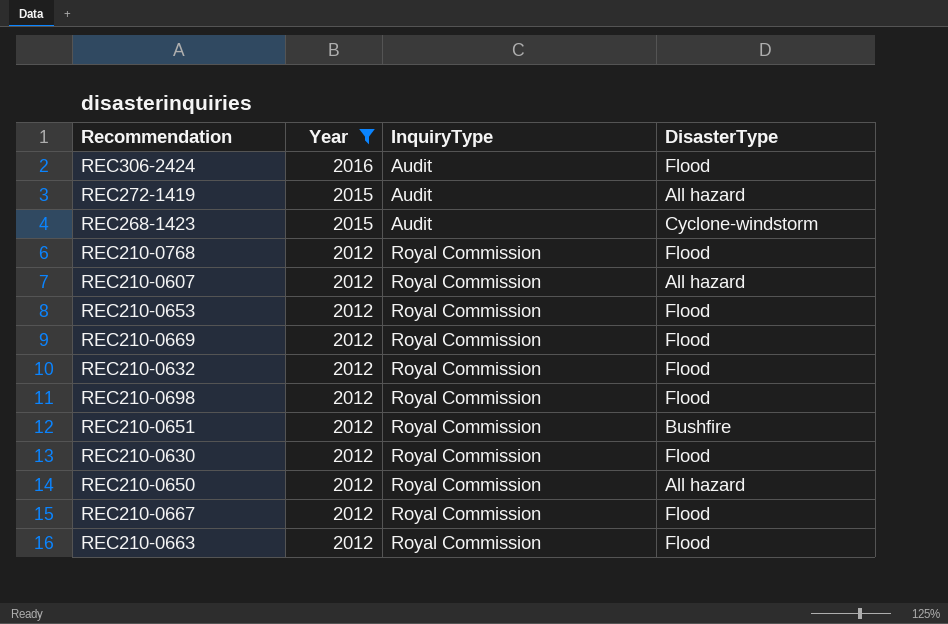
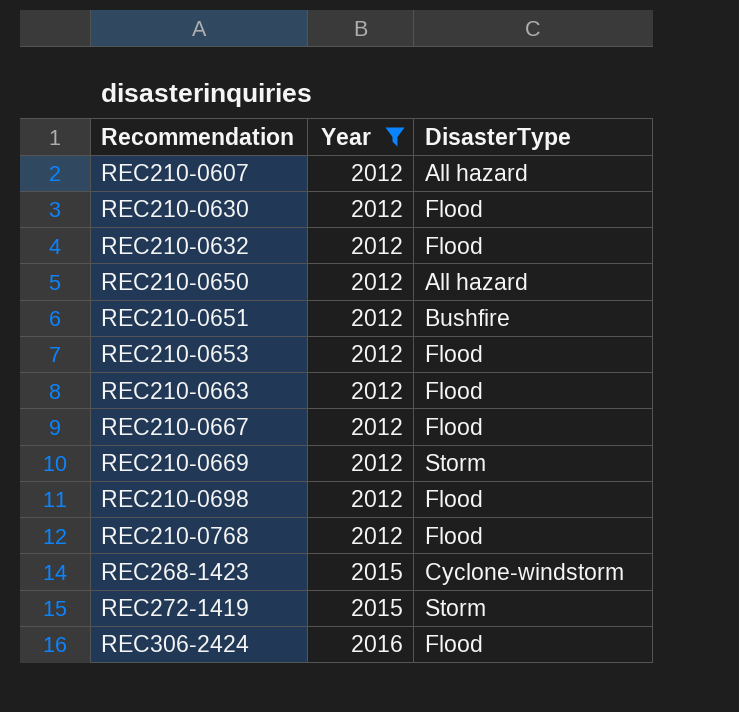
row order: Year descending -> Recommendation ascending
column InquiryType | position: 3 -> none
REC210-0669 | DisasterType: Flood -> Storm
REC272-1419 | DisasterType: All hazard -> Storm

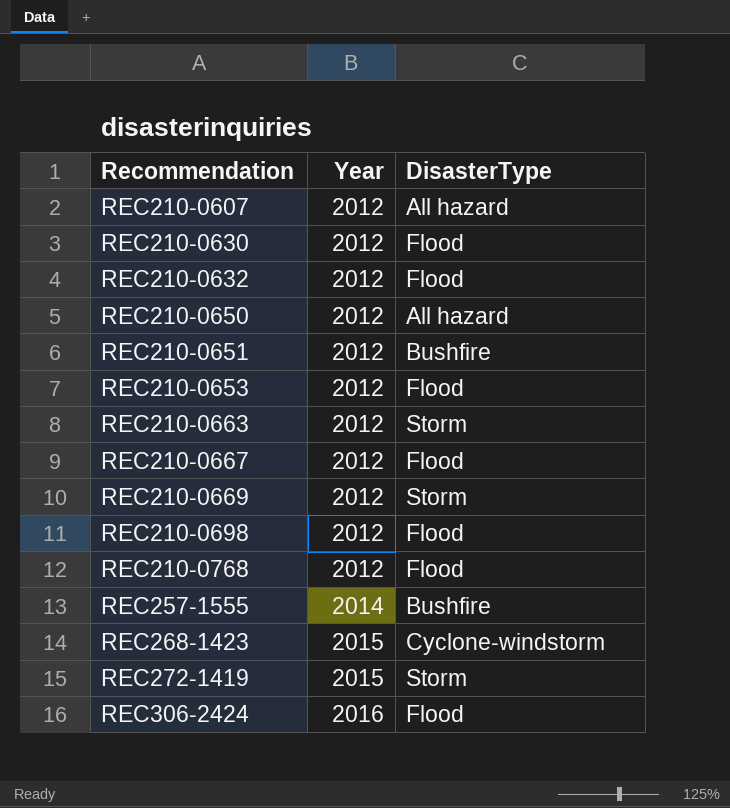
filter: Year != 2014 -> none
REC210-0663 | DisasterType: Flood -> Storm

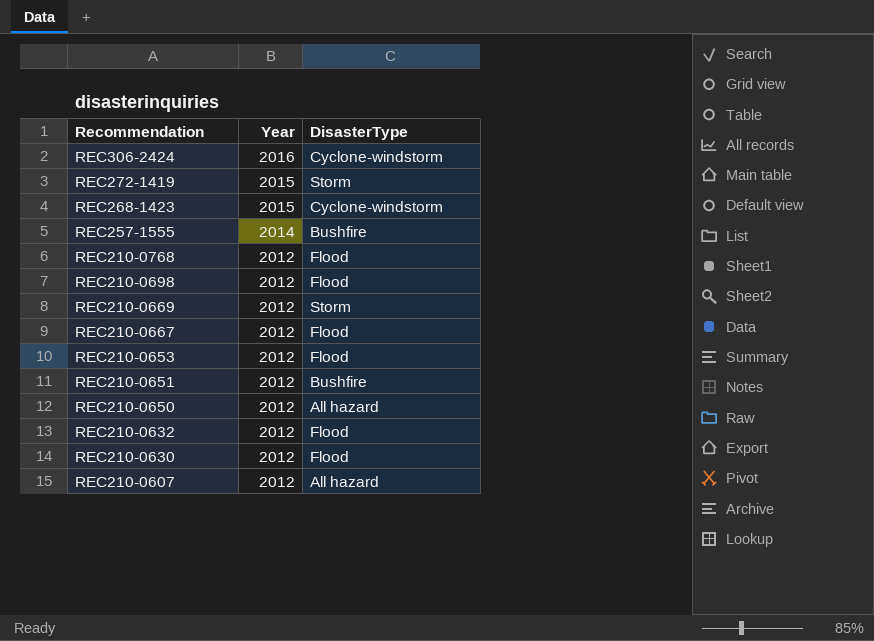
row order: Recommendation ascending -> Recommendation descending
row REC210-0663: 2012 | Storm -> none
REC306-2424 | DisasterType: Flood -> Cyclone-windstorm

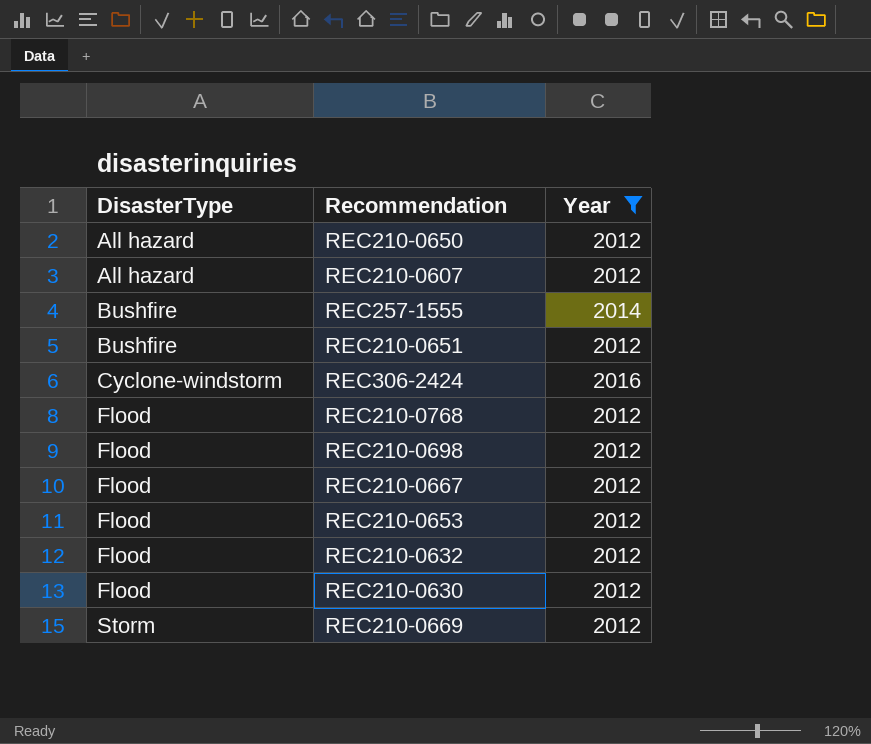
filter: none -> Year != 2015
row order: Recommendation descending -> DisasterType ascending
column DisasterType | position: 3 -> 1

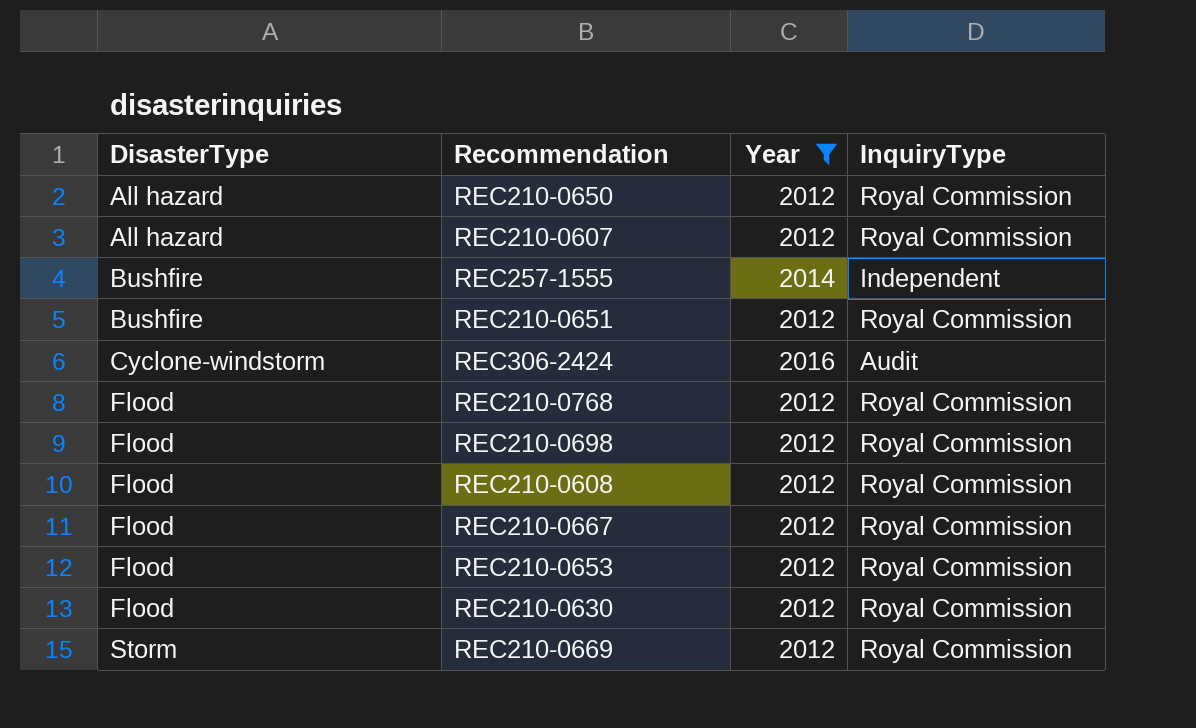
column InquiryType | position: none -> 4
row REC210-0632: Flood | 2012 -> none
row REC210-0608: none -> Flood | 2012 | Royal Commission

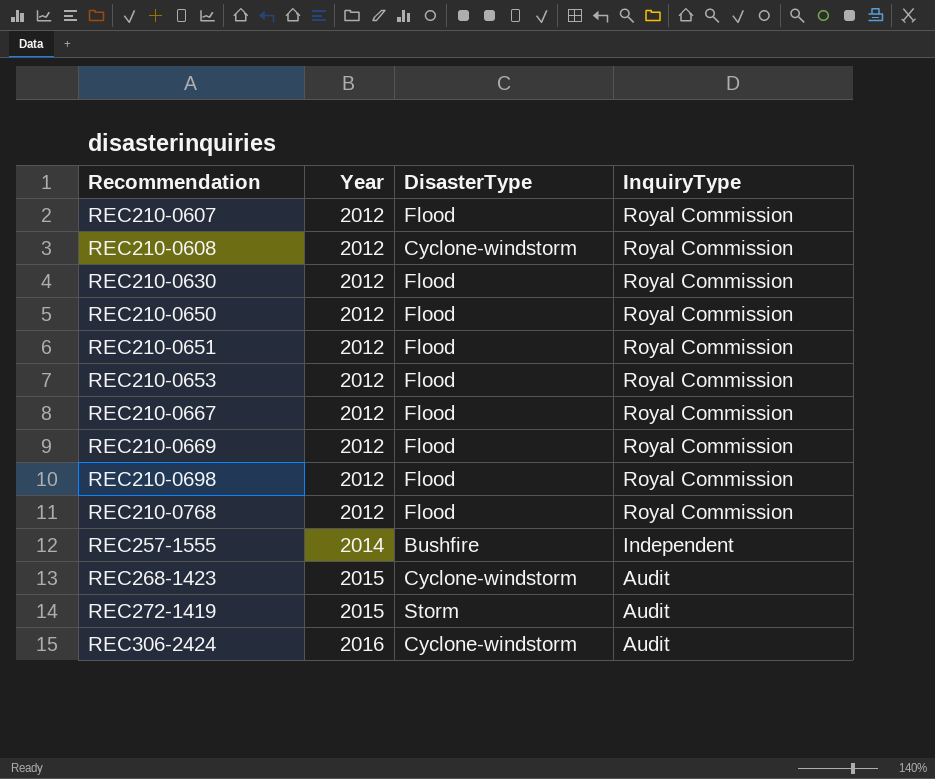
filter: Year != 2015 -> none
row order: DisasterType ascending -> Recommendation ascending
column DisasterType | position: 1 -> 3
REC210-0607 | DisasterType: All hazard -> Flood
REC210-0608 | DisasterType: Flood -> Cyclone-windstorm
REC210-0650 | DisasterType: All hazard -> Flood
REC210-0651 | DisasterType: Bushfire -> Flood
REC210-0669 | DisasterType: Storm -> Flood

